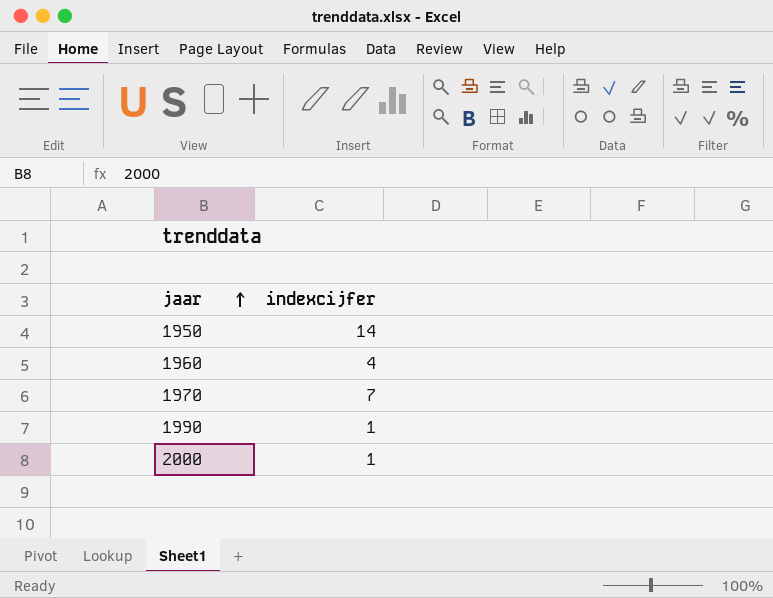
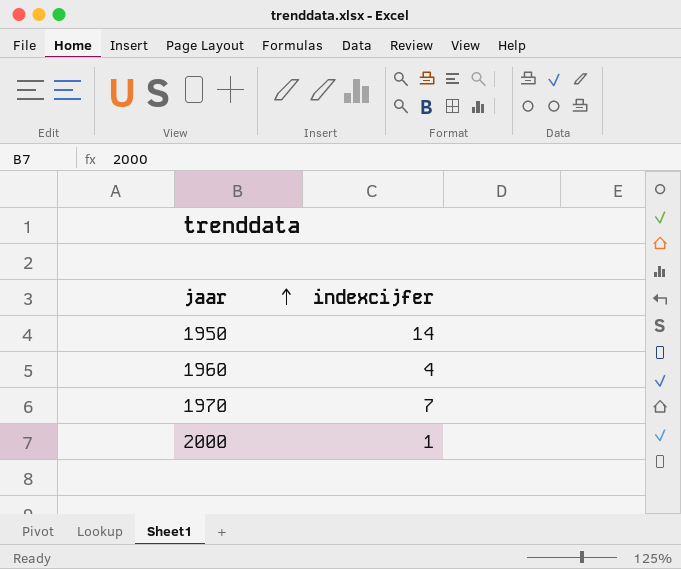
row 1990: 1 -> none

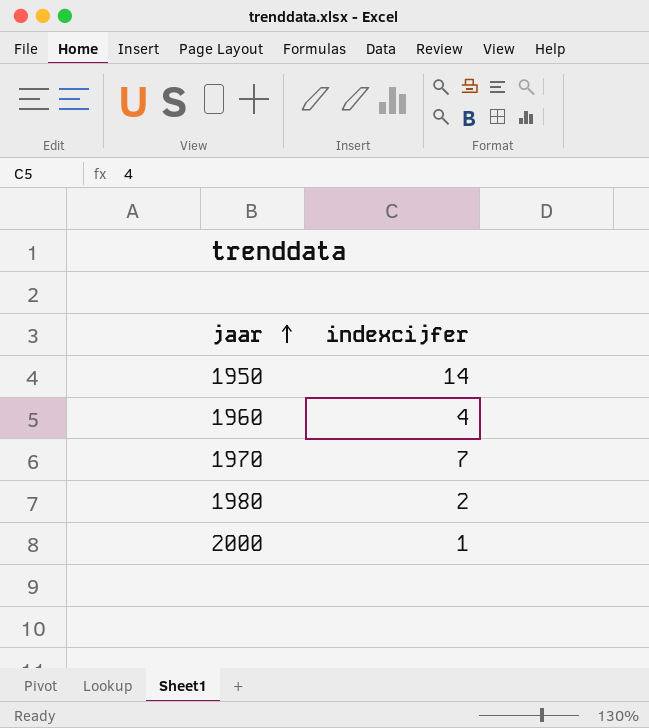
row 1980: none -> 2

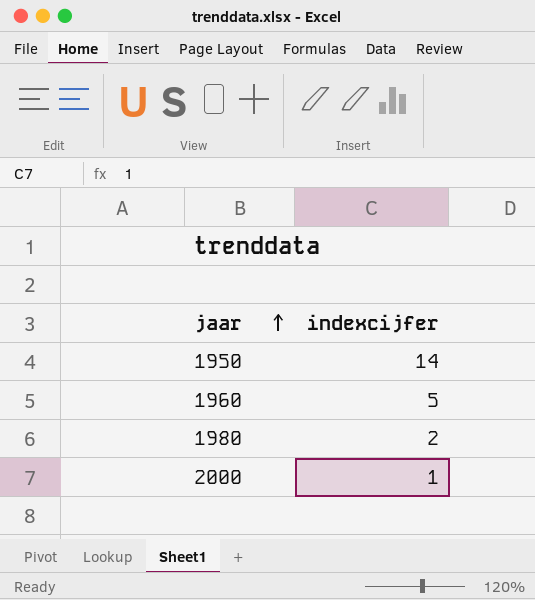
row 1970: 7 -> none
1960 | indexcijfer: 4 -> 5

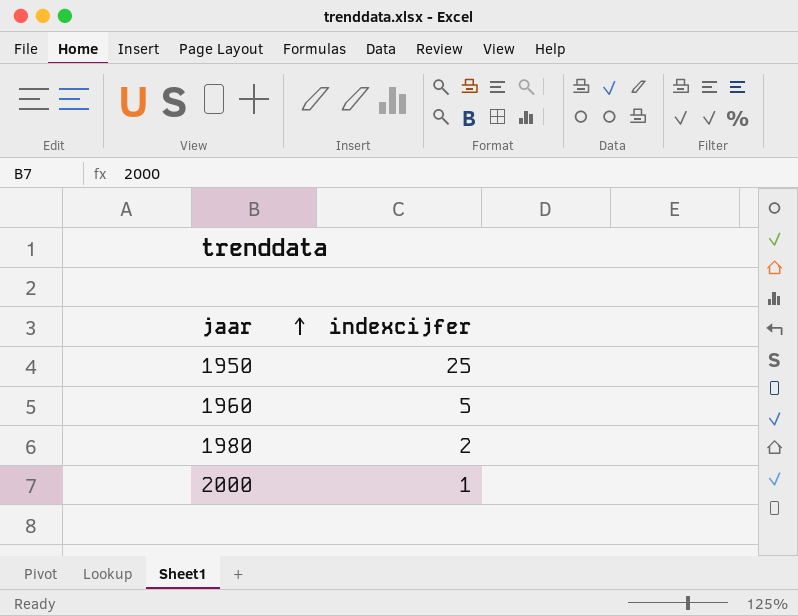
1950 | indexcijfer: 14 -> 25

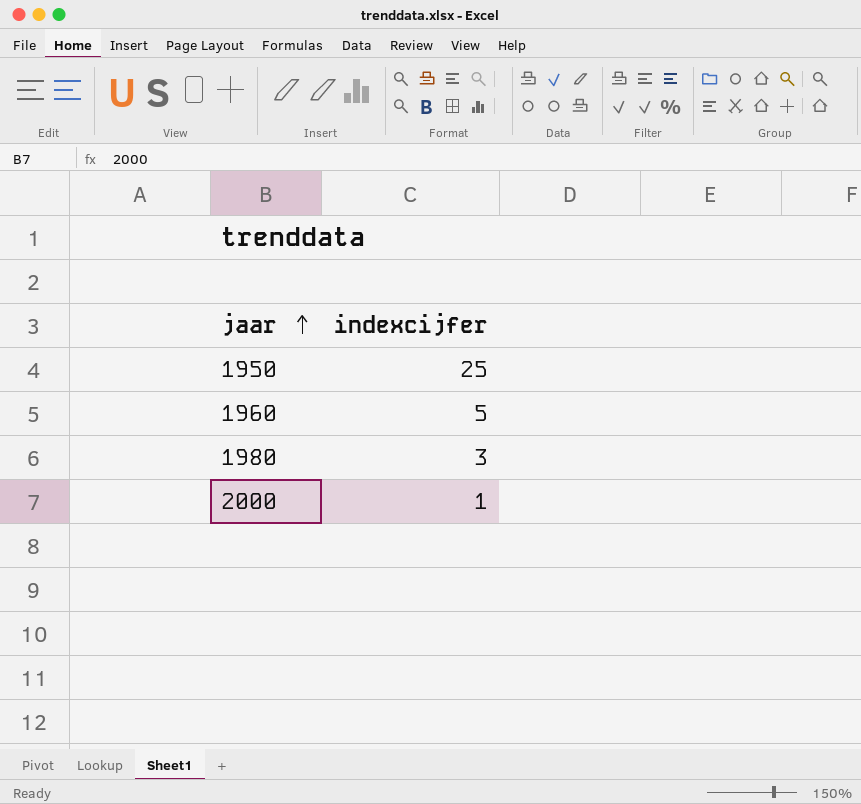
1980 | indexcijfer: 2 -> 3

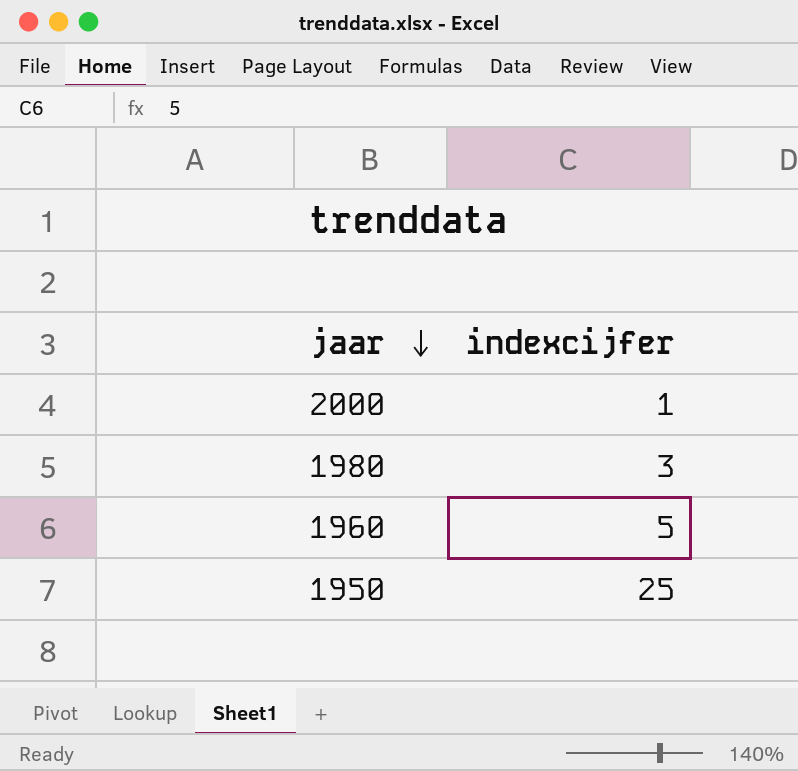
row order: jaar ascending -> jaar descending

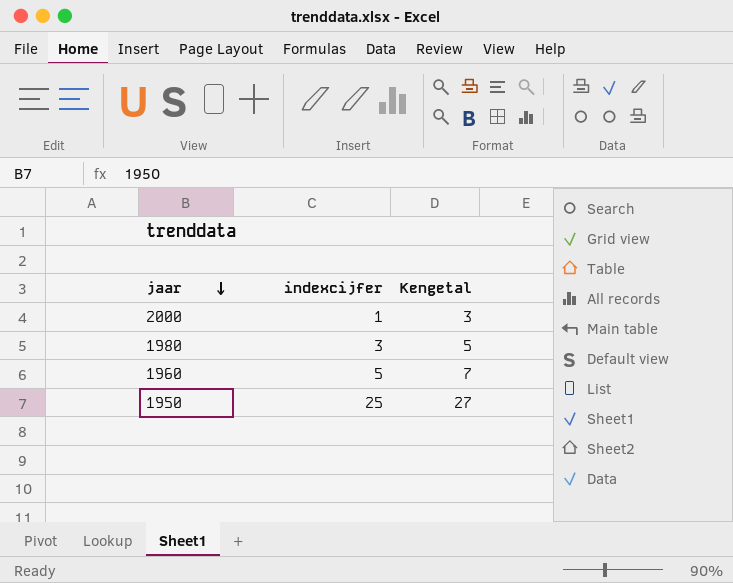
column Kengetal | formula: none -> [indexcijfer] + 2

